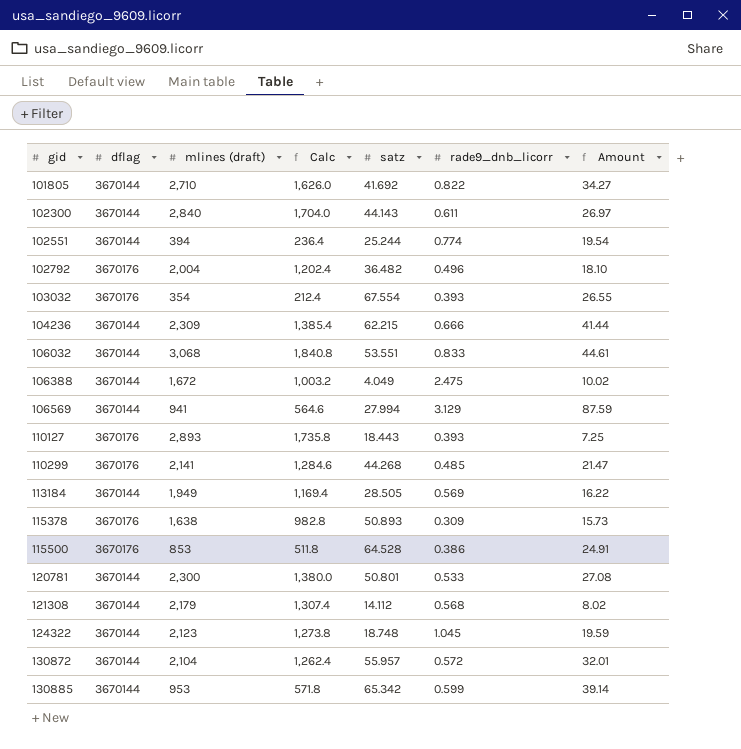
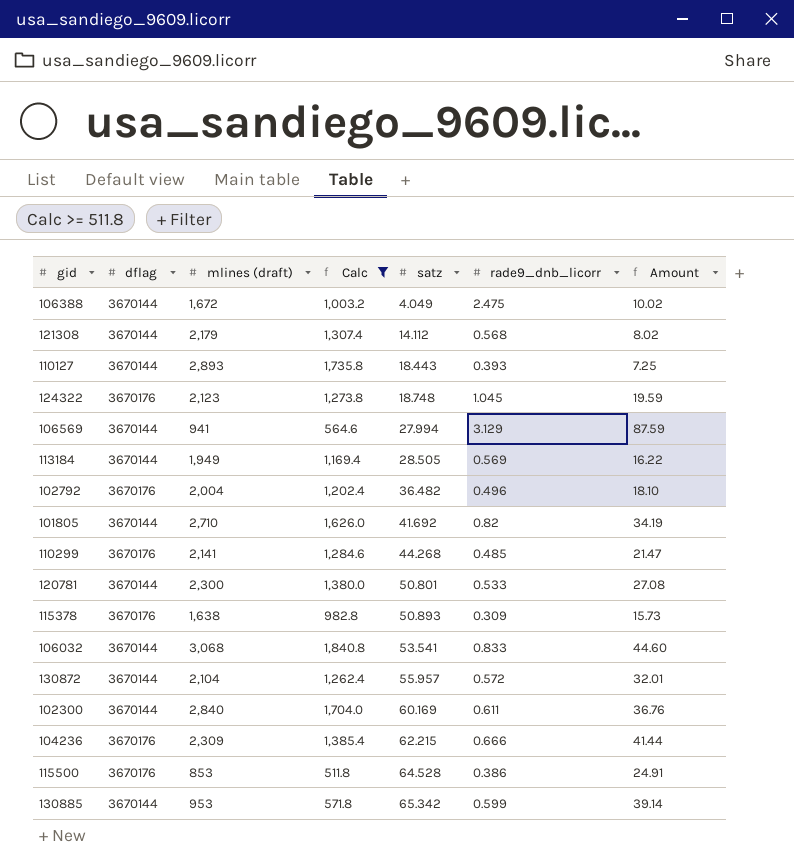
filter: none -> Calc >= 511.8
row order: gid ascending -> satz ascending
110127 | dflag: 3670176 -> 3670144
124322 | dflag: 3670144 -> 3670176
101805 | rade9_dnb_licorr: 0.822 -> 0.82
101805 | Amount: 34.27 -> 34.19
106032 | satz: 53.551 -> 53.541
106032 | Amount: 44.61 -> 44.60
102300 | satz: 44.143 -> 60.169
102300 | Amount: 26.97 -> 36.76
104236 | dflag: 3670144 -> 3670176

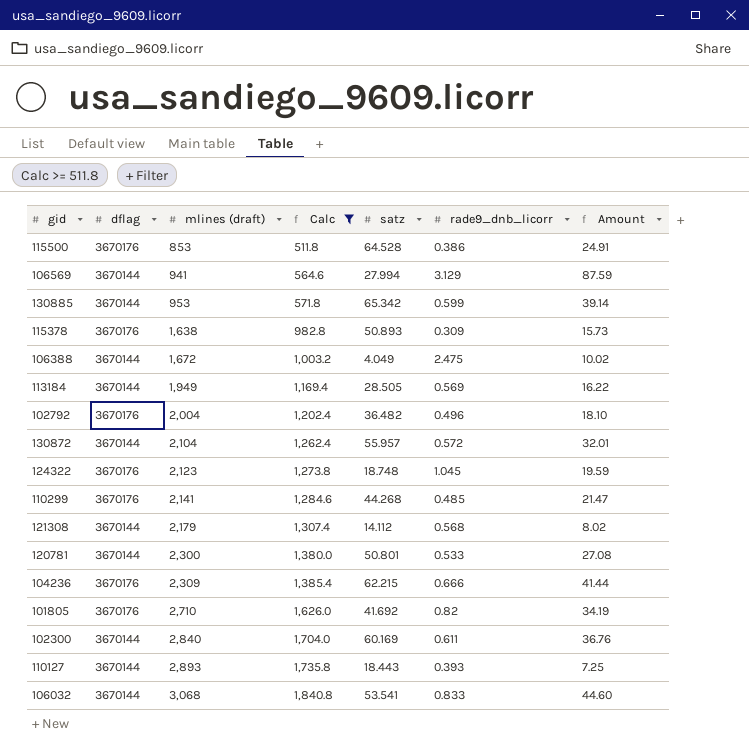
row order: satz ascending -> mlines (draft) ascending
101805 | dflag: 3670144 -> 3670176

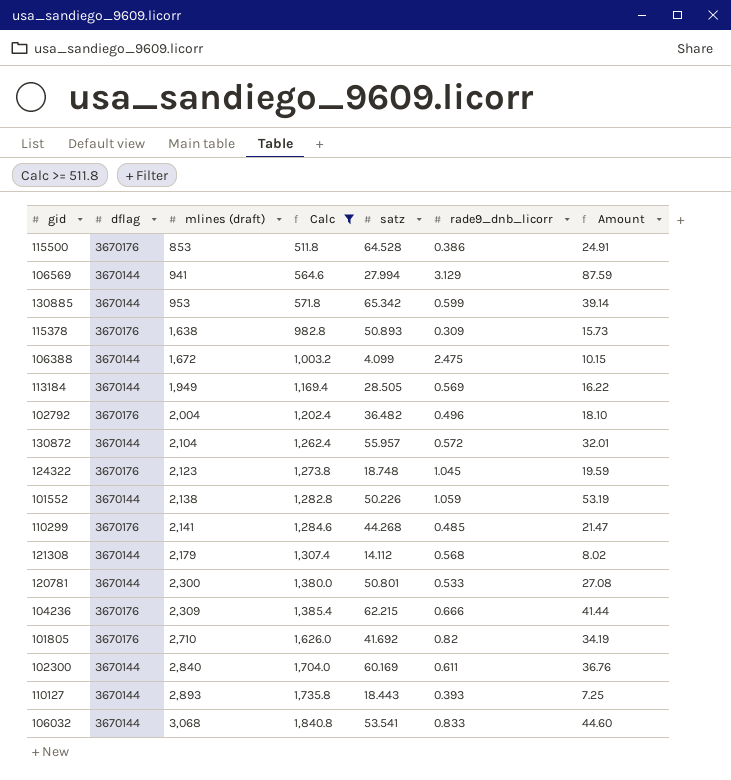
106388 | satz: 4.049 -> 4.099
106388 | Amount: 10.02 -> 10.15
row 101552: none -> 3670144 | 2,138 | 1,282.8 | 50.226 | 1.059 | 53.19

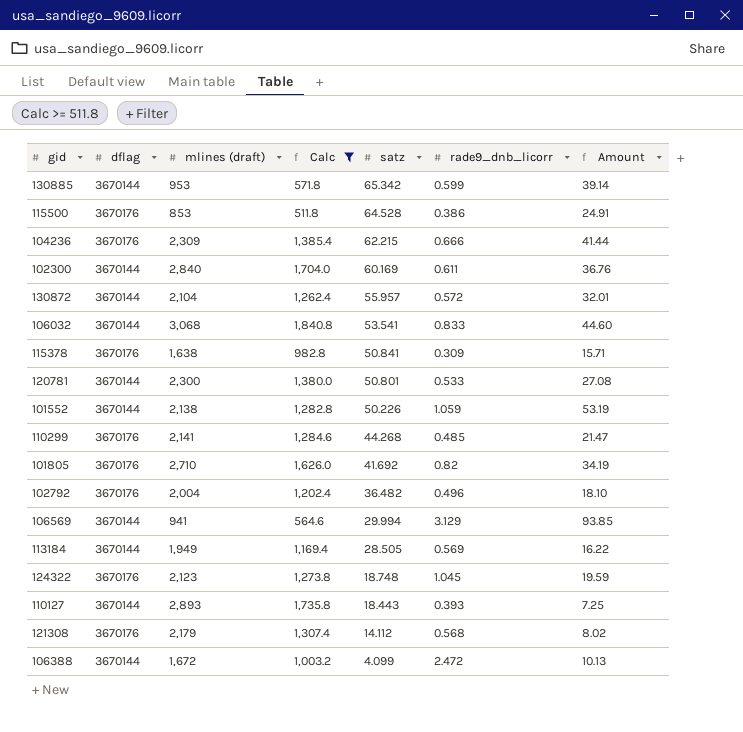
row order: mlines (draft) ascending -> satz descending
115378 | satz: 50.893 -> 50.841
115378 | Amount: 15.73 -> 15.71
106569 | satz: 27.994 -> 29.994
106569 | Amount: 87.59 -> 93.85
121308 | dflag: 3670144 -> 3670176
106388 | rade9_dnb_licorr: 2.475 -> 2.472
106388 | Amount: 10.15 -> 10.13

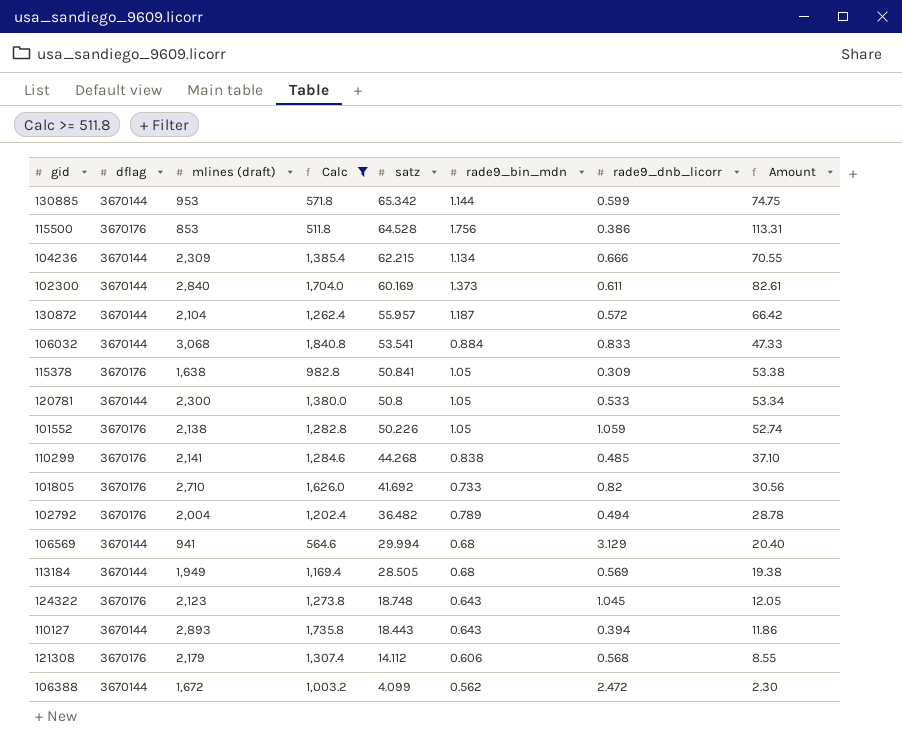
column rade9_bin_mdn | position: none -> 6
column Amount | formula: [satz] * [rade9_dnb_licorr] -> [satz] * [rade9_bin_mdn]
104236 | dflag: 3670176 -> 3670144
120781 | satz: 50.801 -> 50.8
101552 | dflag: 3670144 -> 3670176
102792 | rade9_dnb_licorr: 0.496 -> 0.494
110127 | rade9_dnb_licorr: 0.393 -> 0.394

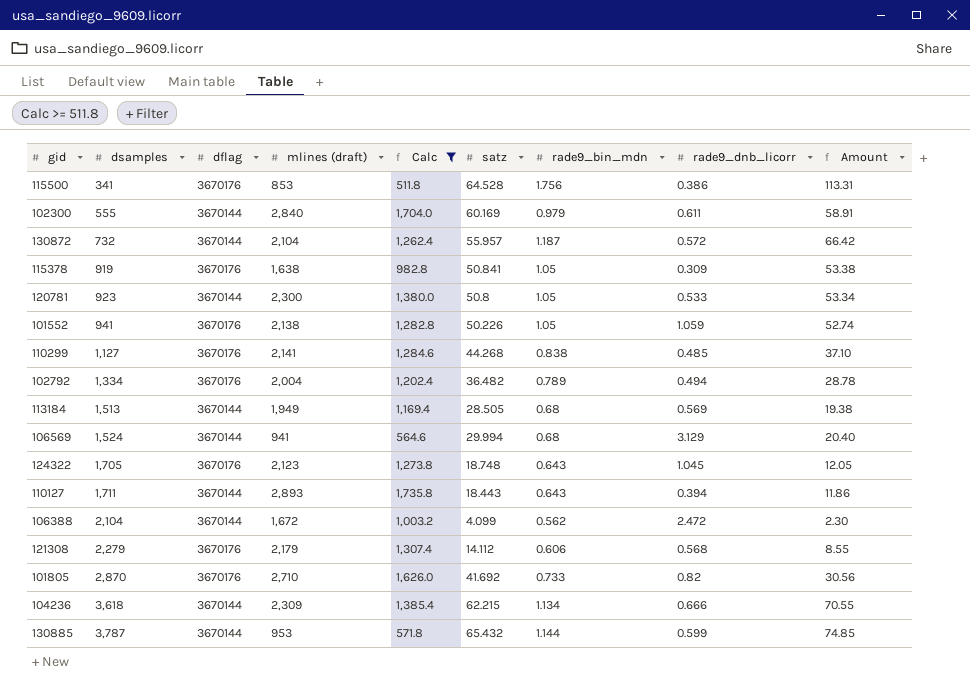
row order: satz descending -> dsamples ascending
column dsamples | position: none -> 2
row 106032: 3670144 | 3,068 | 1,840.8 | 53.541 | 0.884 | 0.833 | 47.33 -> none
102300 | rade9_bin_mdn: 1.373 -> 0.979
102300 | Amount: 82.61 -> 58.91
130885 | satz: 65.342 -> 65.432
130885 | Amount: 74.75 -> 74.85

